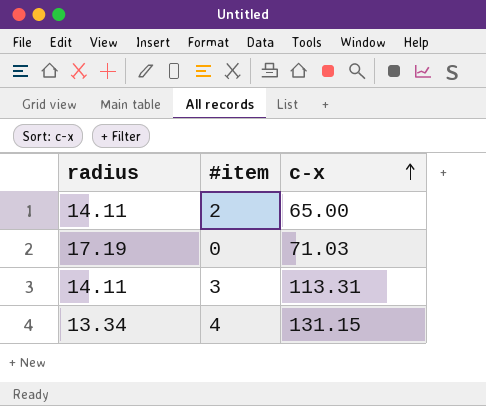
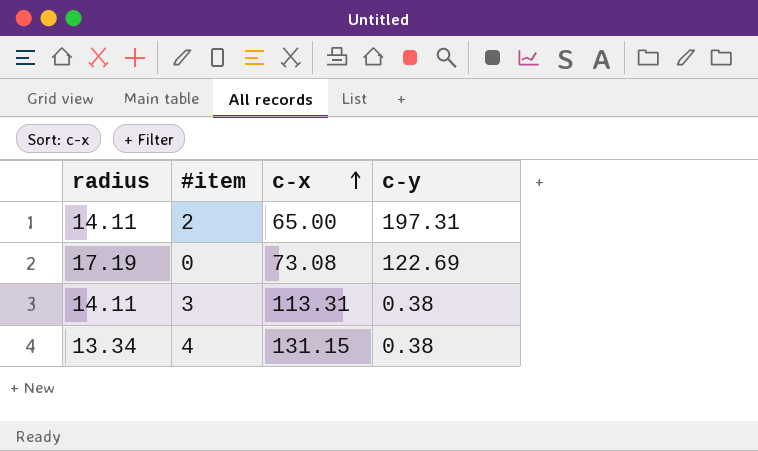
column c-y | position: none -> 4
0 | c-x: 71.03 -> 73.08

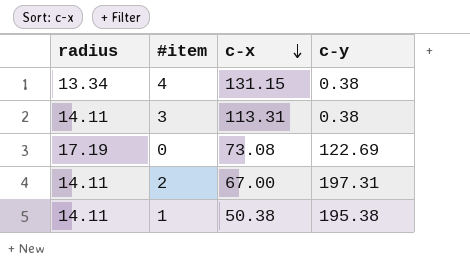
row order: c-x ascending -> c-x descending
2 | c-x: 65.00 -> 67.00
row 1: none -> 14.11 | 50.38 | 195.38

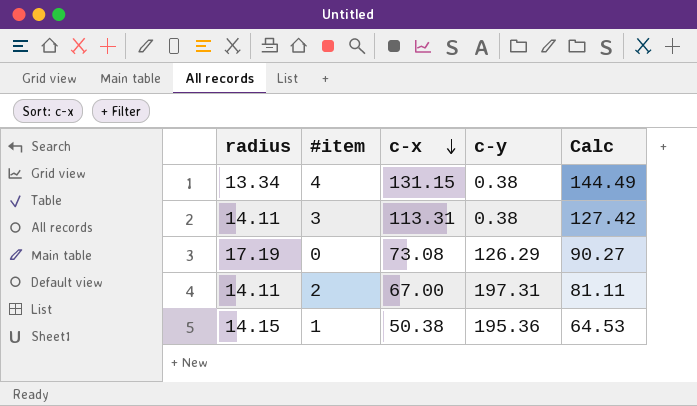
column Calc | formula: none -> [radius] + [c-x]
0 | c-y: 122.69 -> 126.29
1 | radius: 14.11 -> 14.15
1 | c-y: 195.38 -> 195.36

